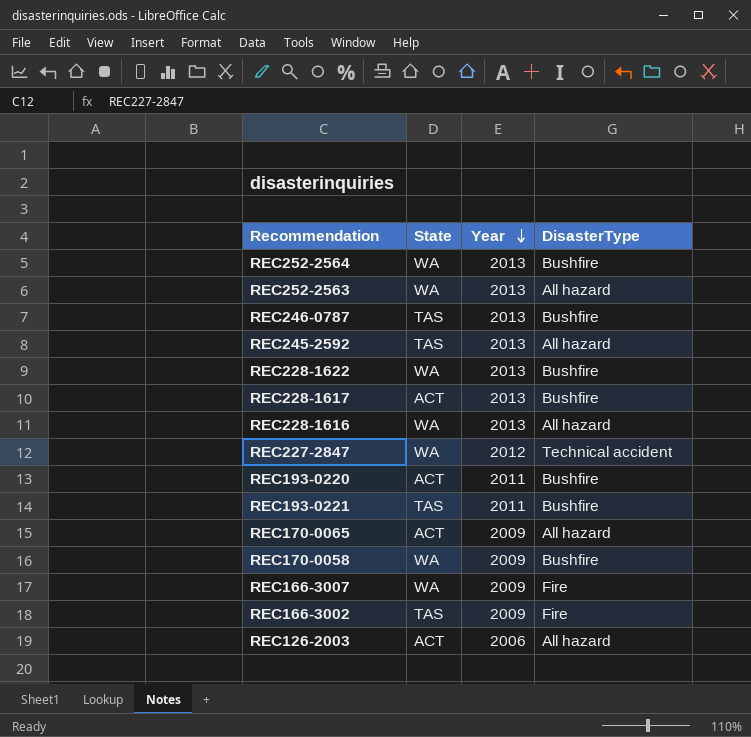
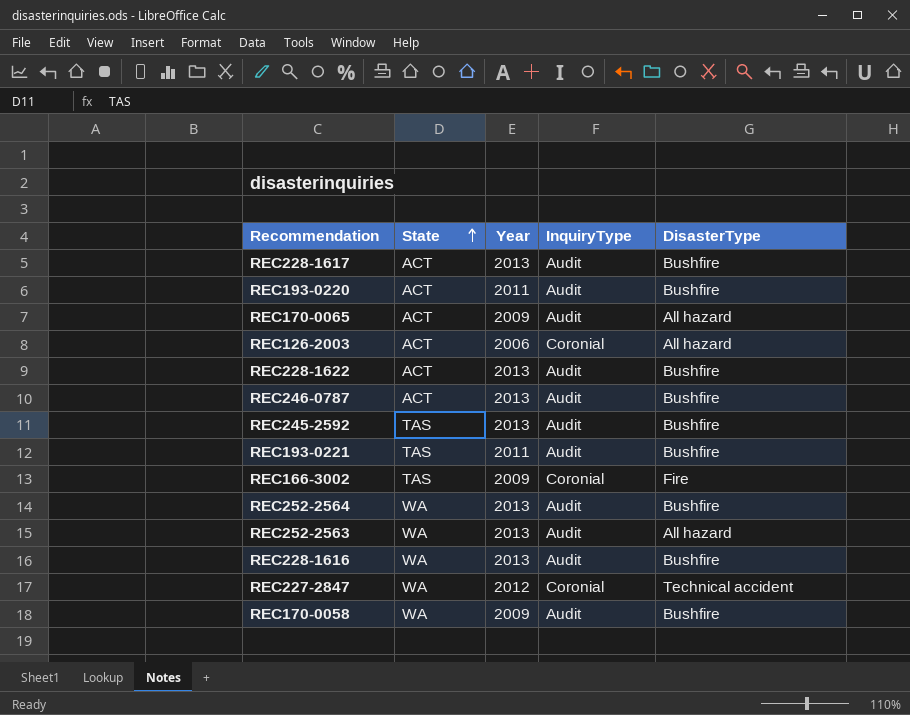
row order: Year descending -> State ascending
column InquiryType | position: none -> 4
row REC166-3007: WA | 2009 | Fire -> none
REC228-1622 | State: WA -> ACT
REC246-0787 | State: TAS -> ACT
REC245-2592 | DisasterType: All hazard -> Bushfire
REC228-1616 | DisasterType: All hazard -> Bushfire

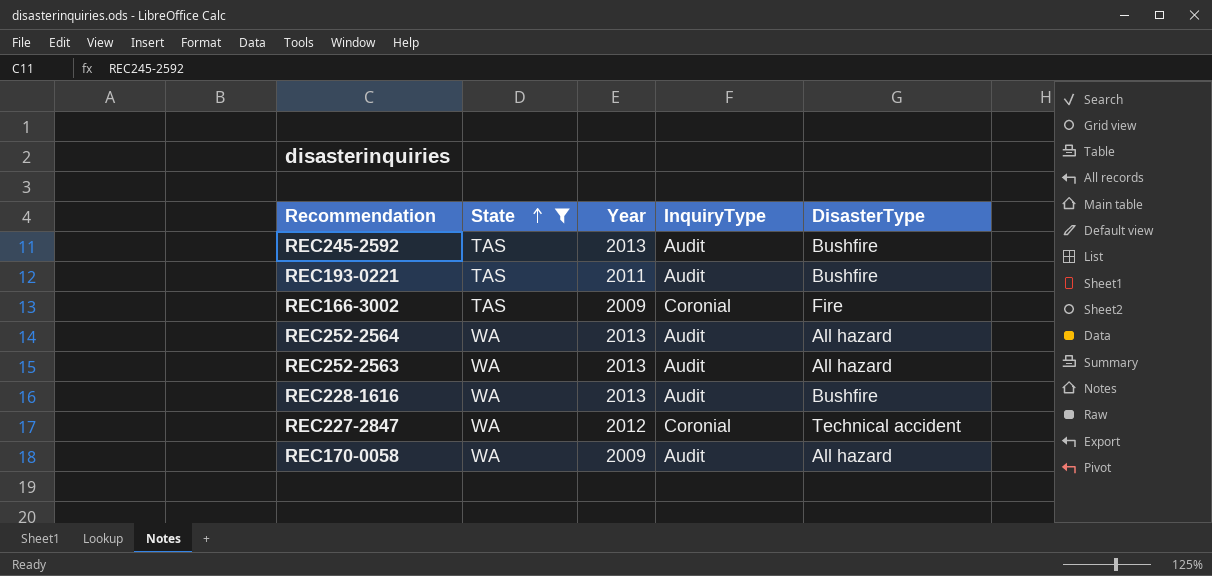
filter: none -> State != ACT
REC252-2564 | DisasterType: Bushfire -> All hazard
REC170-0058 | DisasterType: Bushfire -> All hazard

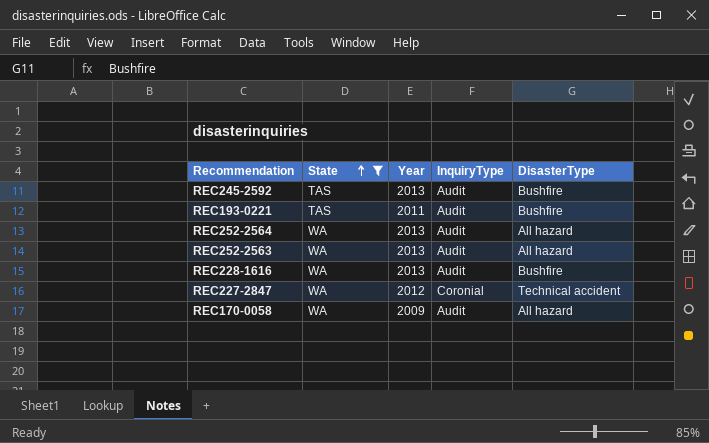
row REC166-3002: TAS | 2009 | Coronial | Fire -> none

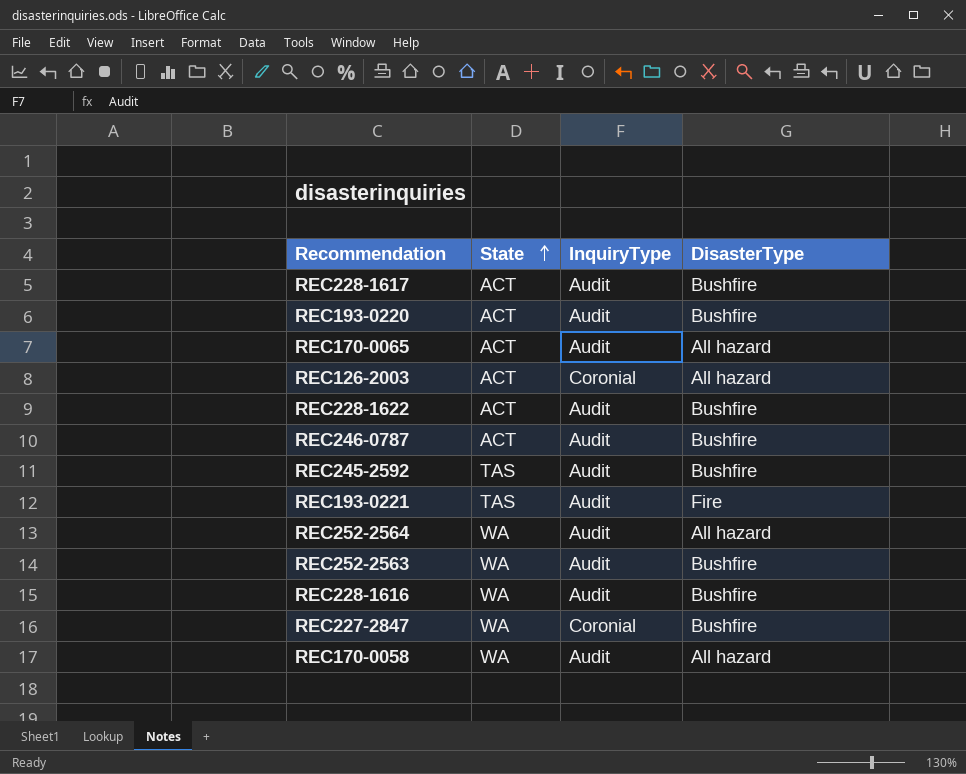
filter: State != ACT -> none
column Year | position: 3 -> none
REC193-0221 | DisasterType: Bushfire -> Fire
REC252-2563 | DisasterType: All hazard -> Bushfire
REC227-2847 | DisasterType: Technical accident -> Bushfire

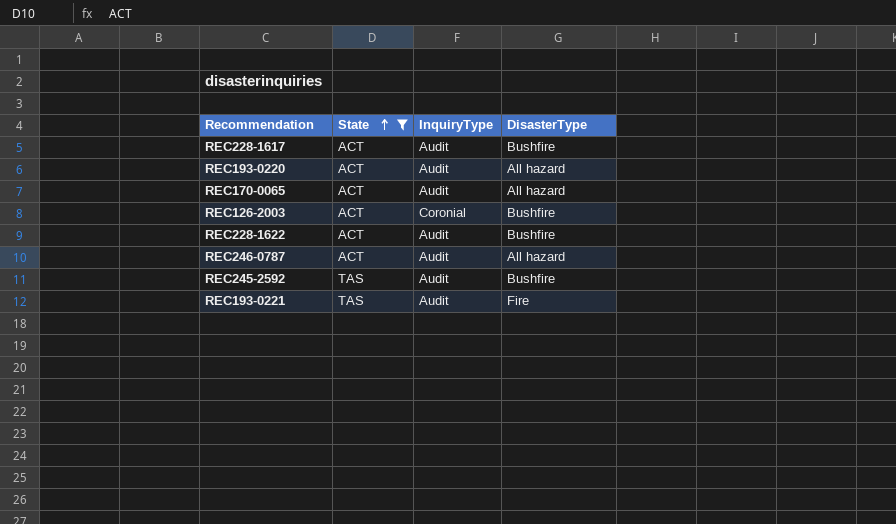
filter: none -> State != WA
REC193-0220 | DisasterType: Bushfire -> All hazard
REC126-2003 | DisasterType: All hazard -> Bushfire
REC246-0787 | DisasterType: Bushfire -> All hazard

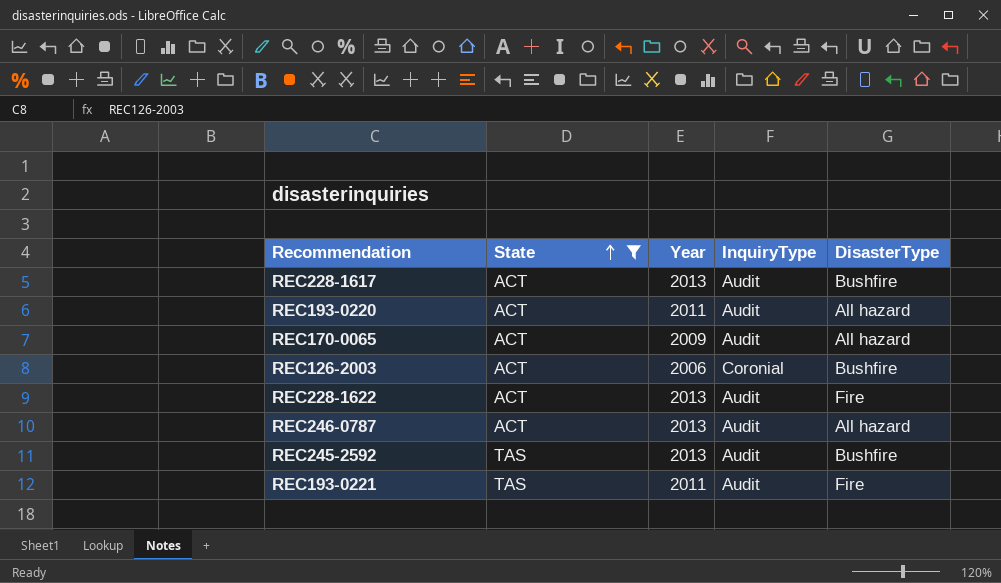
column Year | position: none -> 3
REC228-1622 | DisasterType: Bushfire -> Fire

